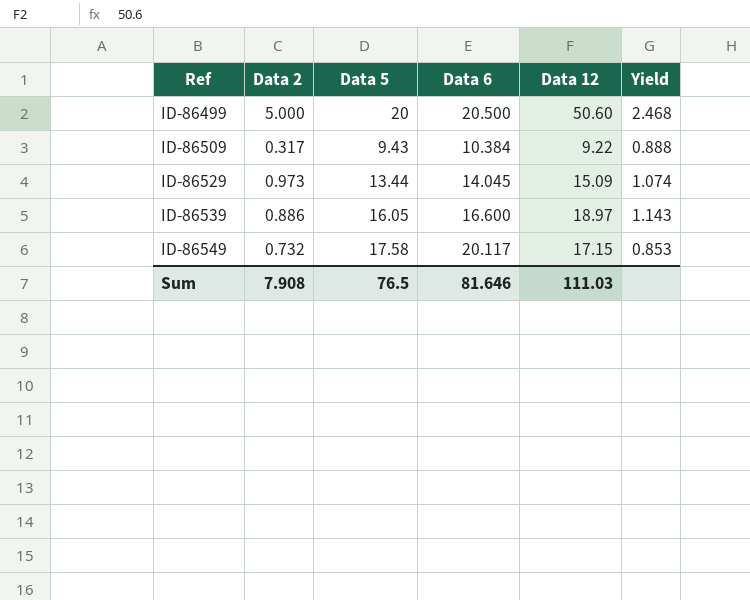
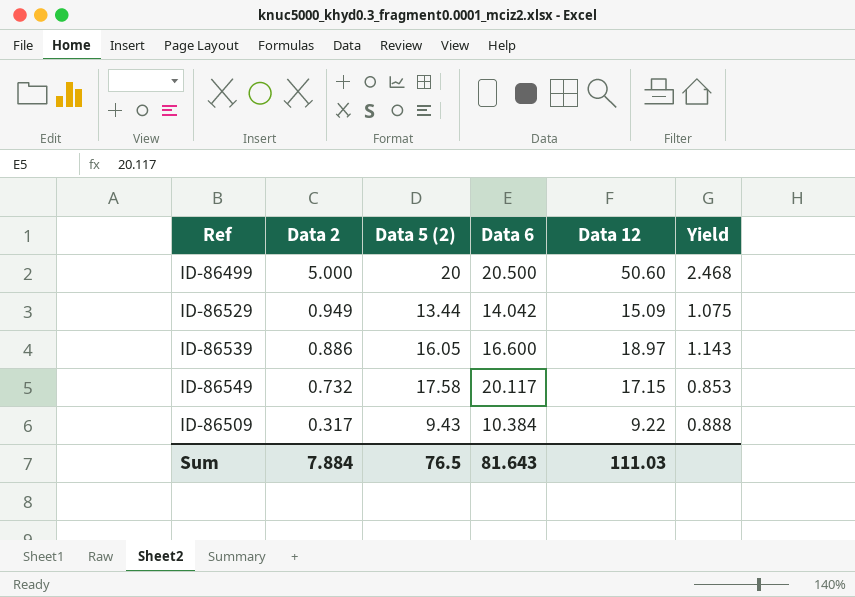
row order: Ref ascending -> Data 2 descending
column name: Data 5 -> Data 5 (2)
ID-86529 | Data 2: 0.973 -> 0.949
ID-86529 | Data 6: 14.045 -> 14.042
ID-86529 | Yield: 1.074 -> 1.075
Sum | Data 2: 7.908 -> 7.884
Sum | Data 6: 81.646 -> 81.643

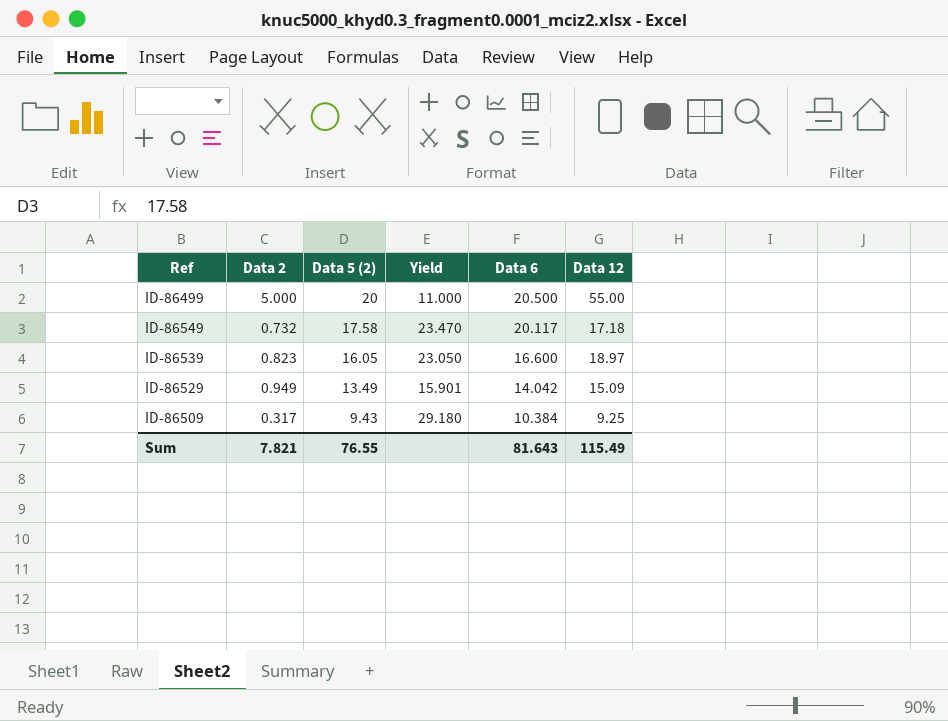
row order: Data 2 descending -> Data 5 (2) descending
column Yield | formula: [Data 12] / [Data 6] -> [Data 12] / [Data 2]
column Yield | position: 6 -> 4
ID-86499 | Data 12: 50.60 -> 55.00
ID-86549 | Data 12: 17.15 -> 17.18
ID-86539 | Data 2: 0.886 -> 0.823
ID-86529 | Data 5 (2): 13.44 -> 13.49
ID-86509 | Data 12: 9.22 -> 9.25
Sum | Data 2: 7.884 -> 7.821
Sum | Data 5 (2): 76.5 -> 76.55
Sum | Data 12: 111.03 -> 115.49

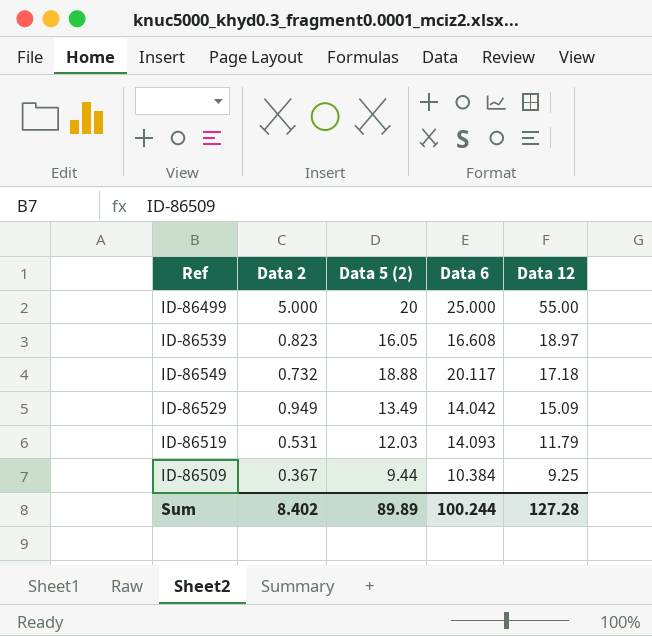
row order: Data 5 (2) descending -> Data 12 descending
column Yield | formula: [Data 12] / [Data 2] -> none
ID-86499 | Data 6: 20.500 -> 25.000
ID-86539 | Data 6: 16.600 -> 16.608
ID-86549 | Data 5 (2): 17.58 -> 18.88
row ID-86519: none -> 0.531 | 12.03 | 14.093 | 11.79
ID-86509 | Data 2: 0.317 -> 0.367
ID-86509 | Data 5 (2): 9.43 -> 9.44
Sum | Data 2: 7.821 -> 8.402
Sum | Data 5 (2): 76.55 -> 89.89
Sum | Data 6: 81.643 -> 100.244
Sum | Data 12: 115.49 -> 127.28

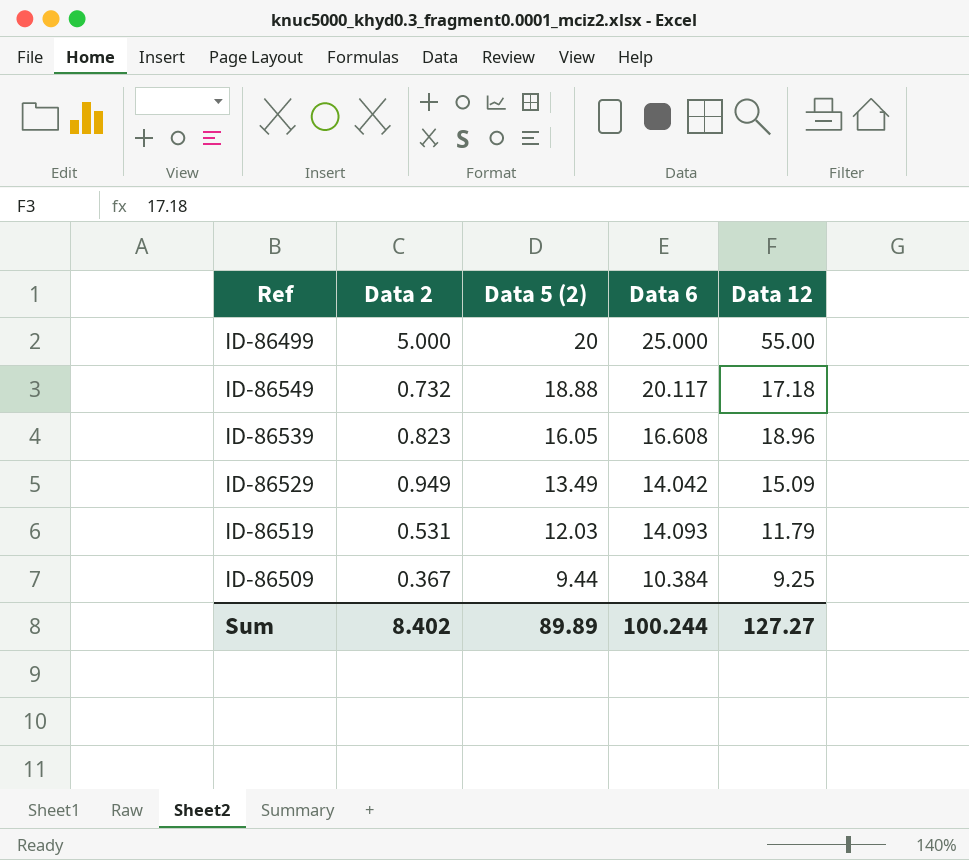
row order: Data 12 descending -> Data 5 (2) descending
ID-86539 | Data 12: 18.97 -> 18.96
Sum | Data 12: 127.28 -> 127.27

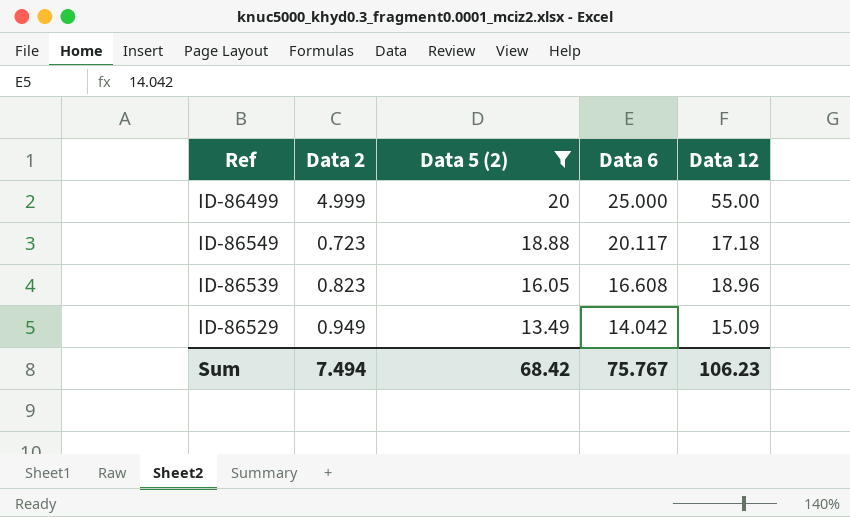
filter: none -> Data 5 (2) >= 13.49
ID-86499 | Data 2: 5.000 -> 4.999
ID-86549 | Data 2: 0.732 -> 0.723
Sum | Data 2: 8.402 -> 7.494
Sum | Data 5 (2): 89.89 -> 68.42
Sum | Data 6: 100.244 -> 75.767
Sum | Data 12: 127.27 -> 106.23

